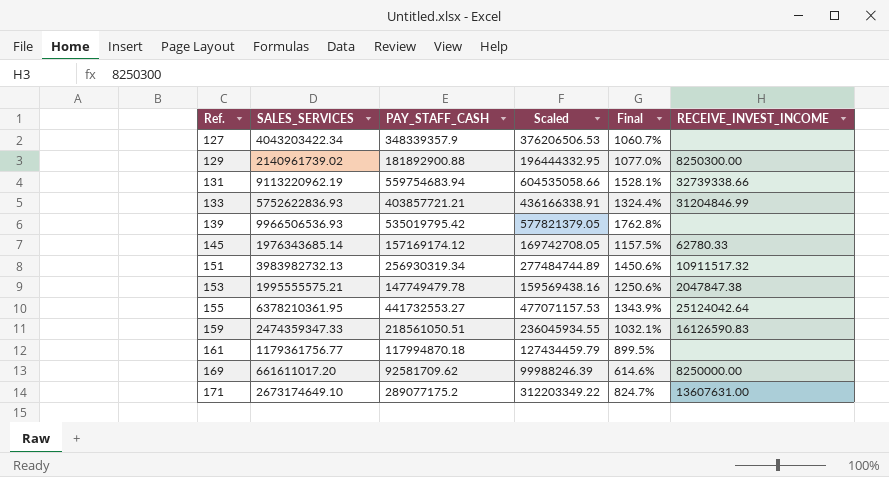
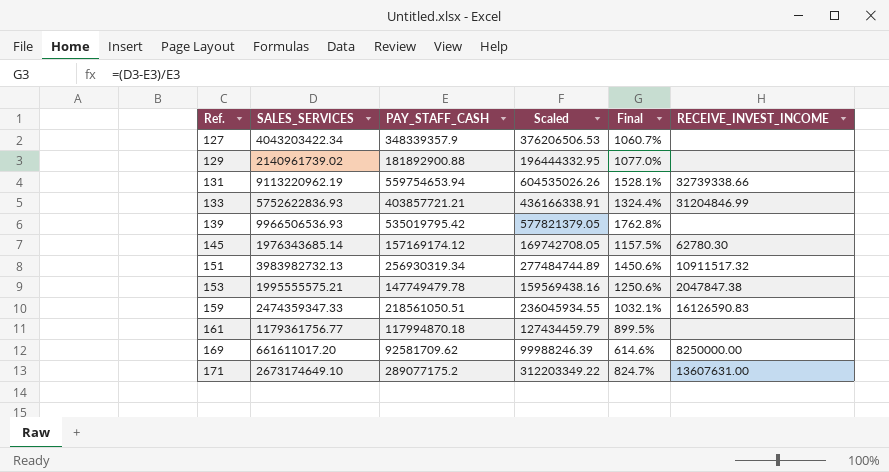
row 155: 6378210361.95 | 441732553.27 | 477071157.53 | 1343.9% | 25124042.64 -> none
129 | RECEIVE_INVEST_INCOME: 8250300.00 -> none
131 | PAY_STAFF_CASH: 559754683.94 -> 559754653.94
131 | Scaled: 604535058.66 -> 604535026.26
145 | RECEIVE_INVEST_INCOME: 62780.33 -> 62780.30

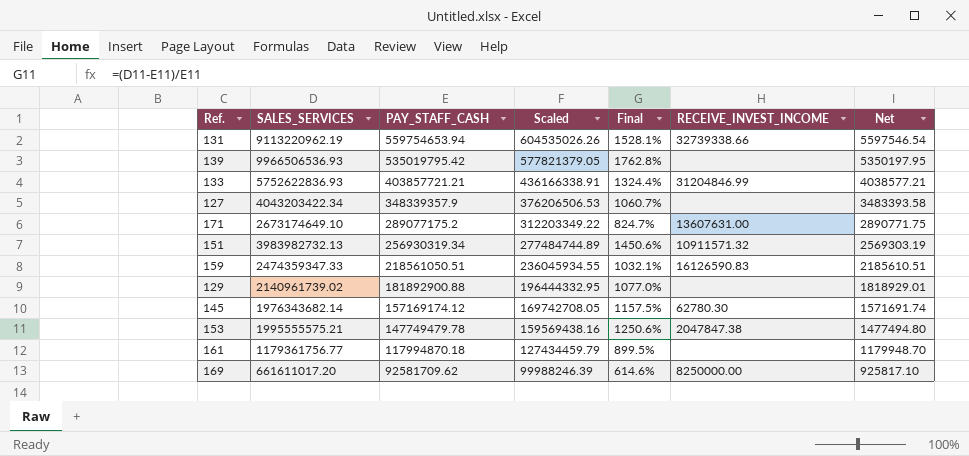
row order: Ref. ascending -> PAY_STAFF_CASH descending
column Net | formula: none -> [PAY_STAFF_CASH] * 0.01
151 | RECEIVE_INVEST_INCOME: 10911517.32 -> 10911571.32
145 | SALES_SERVICES: 1976343685.14 -> 1976343682.14

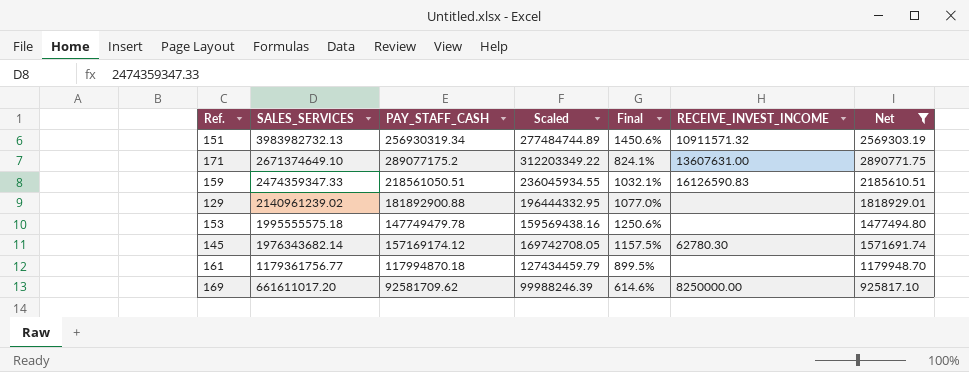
filter: none -> Net <= 2890771.75
row order: PAY_STAFF_CASH descending -> SALES_SERVICES descending
171 | SALES_SERVICES: 2673174649.10 -> 2671374649.10
171 | Final: 824.7% -> 824.1%
129 | SALES_SERVICES: 2140961739.02 -> 2140961239.02
153 | SALES_SERVICES: 1995555575.21 -> 1995555575.18
153 | RECEIVE_INVEST_INCOME: 2047847.38 -> none

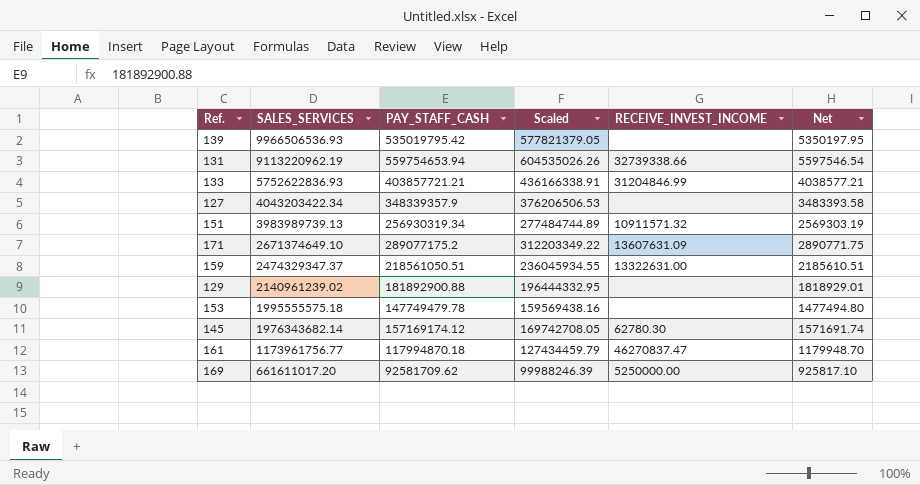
filter: Net <= 2890771.75 -> none
column Final | formula: ([SALES_SERVICES] - [PAY_STAFF_CASH]) / [PAY_STAFF_CASH] -> none
151 | SALES_SERVICES: 3983982732.13 -> 3983989739.13
171 | RECEIVE_INVEST_INCOME: 13607631.00 -> 13607631.09
159 | SALES_SERVICES: 2474359347.33 -> 2474329347.37
159 | RECEIVE_INVEST_INCOME: 16126590.83 -> 13322631.00
161 | SALES_SERVICES: 1179361756.77 -> 1173961756.77
161 | RECEIVE_INVEST_INCOME: none -> 46270837.47
169 | RECEIVE_INVEST_INCOME: 8250000.00 -> 5250000.00

